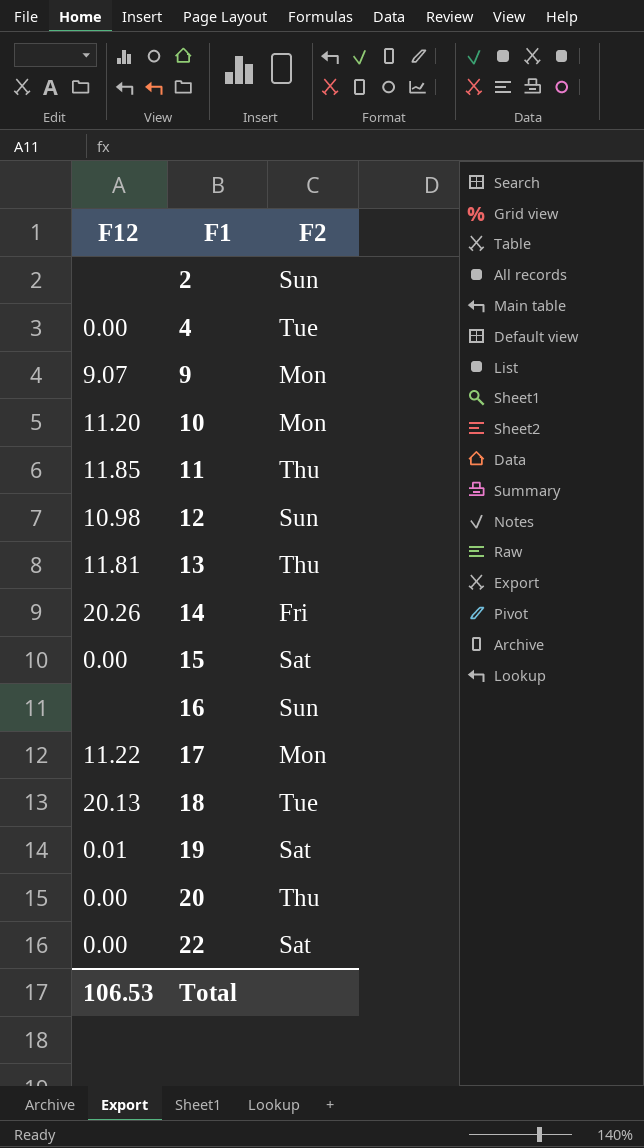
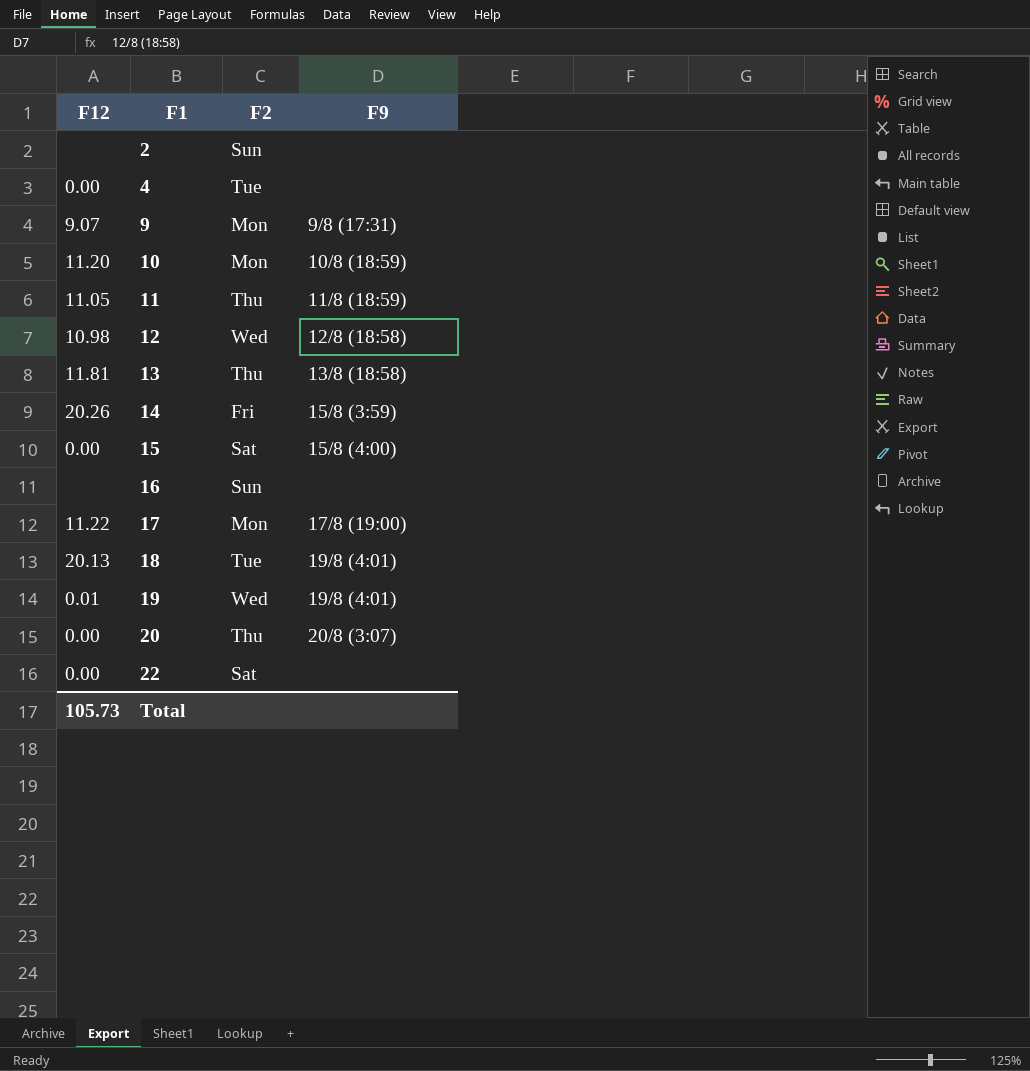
column F9 | position: none -> 4
11 | F12: 11.85 -> 11.05
12 | F2: Sun -> Wed
19 | F2: Sat -> Wed
Total | F12: 106.53 -> 105.73

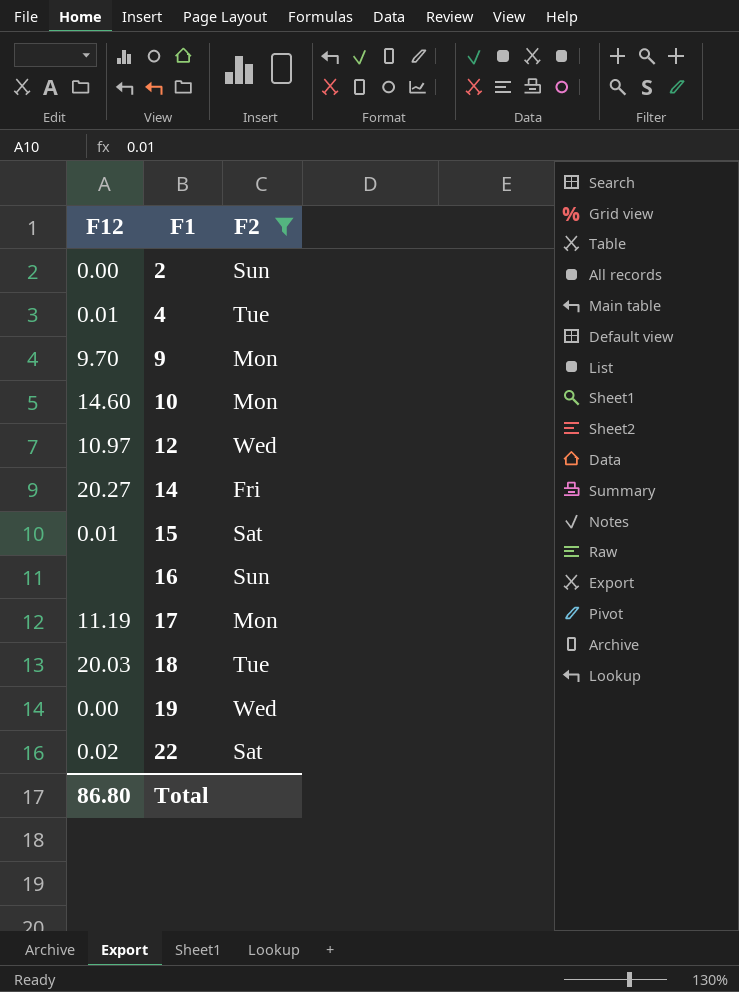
filter: none -> F2 != Thu
column F9 | position: 4 -> none
2 | F12: none -> 0.00
4 | F12: 0.00 -> 0.01
9 | F12: 9.07 -> 9.70
10 | F12: 11.20 -> 14.60
12 | F12: 10.98 -> 10.97
14 | F12: 20.26 -> 20.27
15 | F12: 0.00 -> 0.01
17 | F12: 11.22 -> 11.19
18 | F12: 20.13 -> 20.03
19 | F12: 0.01 -> 0.00
22 | F12: 0.00 -> 0.02
Total | F12: 105.73 -> 86.80

